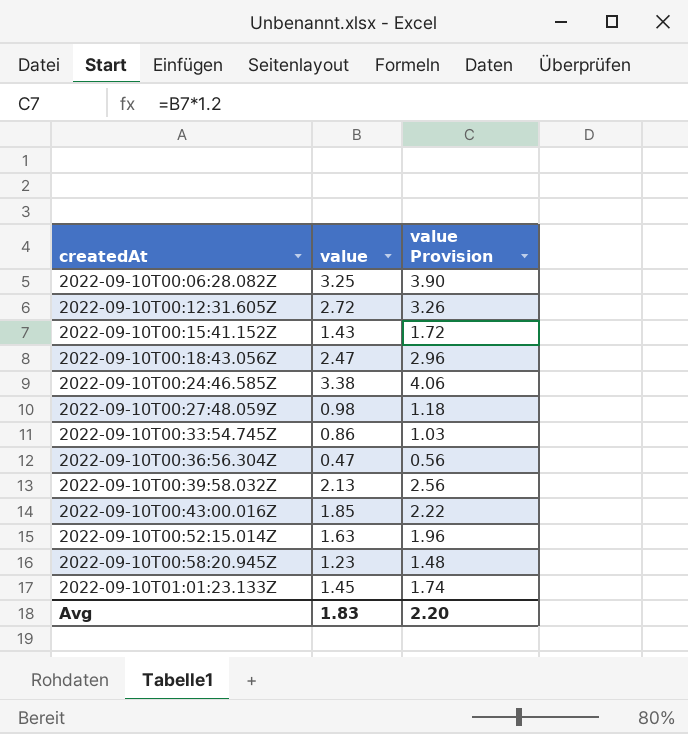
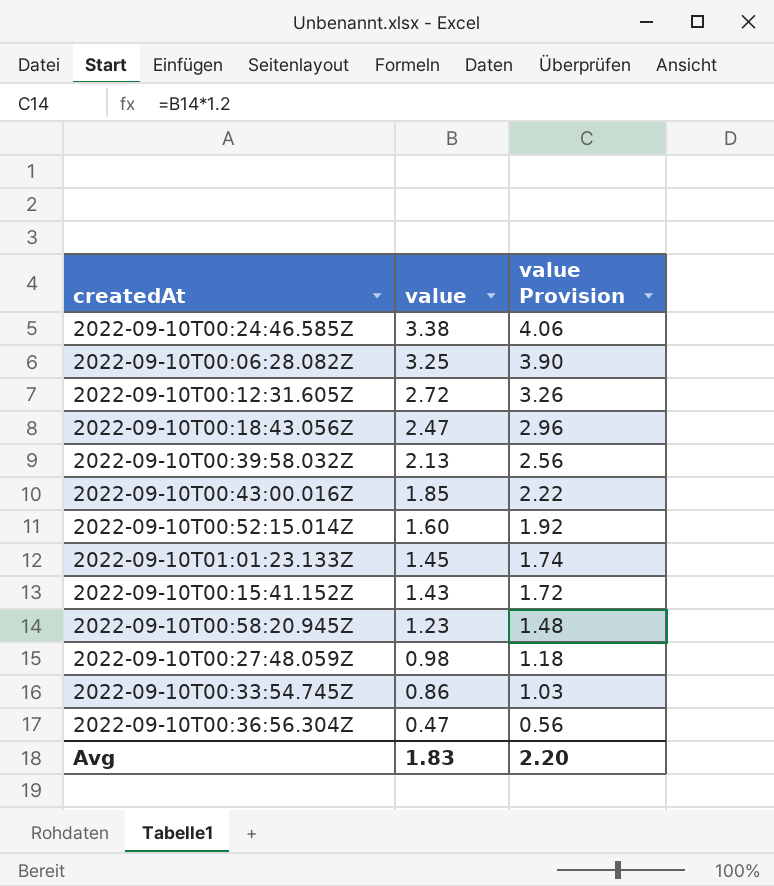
row order: createdAt ascending -> value descending
2022-09-10T00:52:15.014Z | value: 1.63 -> 1.60
2022-09-10T00:52:15.014Z | value Provision: 1.96 -> 1.92

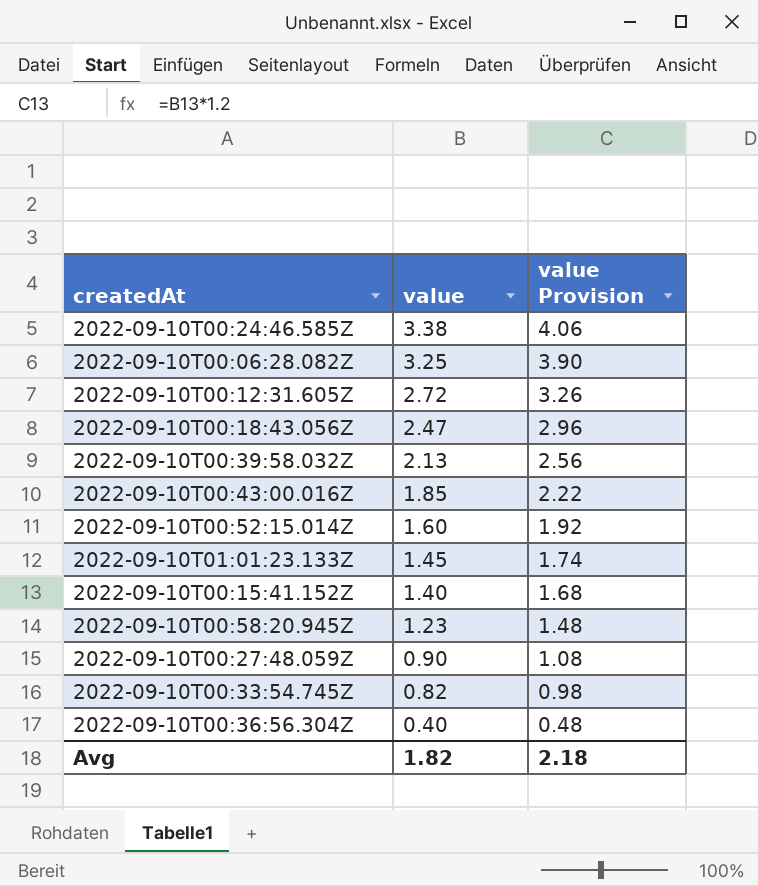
2022-09-10T00:15:41.152Z | value: 1.43 -> 1.40
2022-09-10T00:15:41.152Z | value Provision: 1.72 -> 1.68
2022-09-10T00:27:48.059Z | value: 0.98 -> 0.90
2022-09-10T00:27:48.059Z | value Provision: 1.18 -> 1.08
2022-09-10T00:33:54.745Z | value: 0.86 -> 0.82
2022-09-10T00:33:54.745Z | value Provision: 1.03 -> 0.98
2022-09-10T00:36:56.304Z | value: 0.47 -> 0.40
2022-09-10T00:36:56.304Z | value Provision: 0.56 -> 0.48
Avg | value: 1.83 -> 1.82
Avg | value Provision: 2.20 -> 2.18

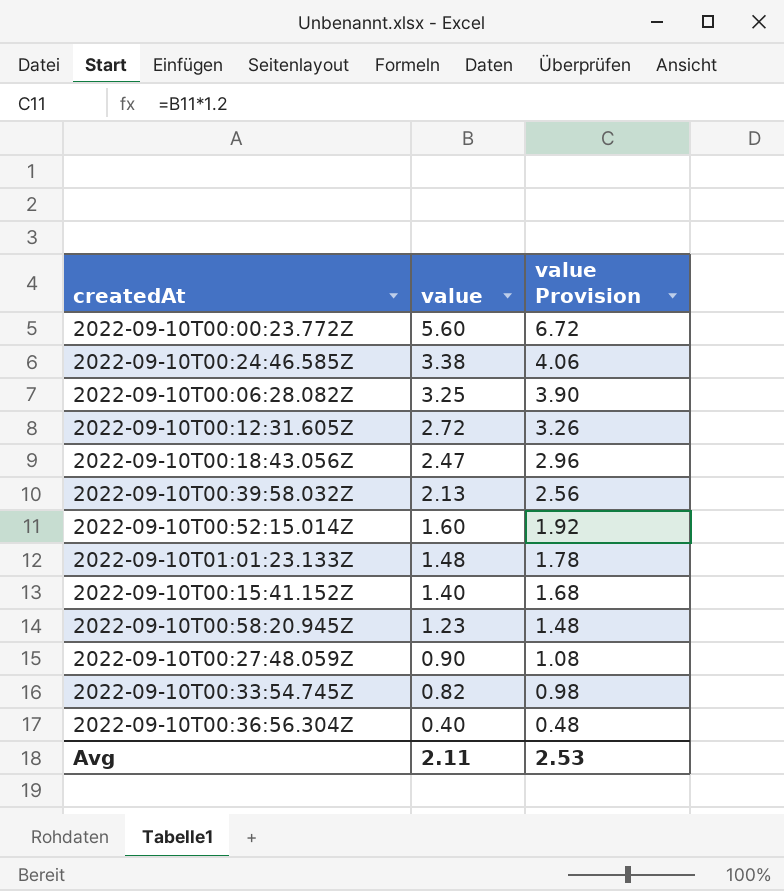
row 2022-09-10T00:43:00.016Z: 1.85 | 2.22 -> none
row 2022-09-10T00:00:23.772Z: none -> 5.60 | 6.72
2022-09-10T01:01:23.133Z | value: 1.45 -> 1.48
2022-09-10T01:01:23.133Z | value Provision: 1.74 -> 1.78
Avg | value: 1.82 -> 2.11
Avg | value Provision: 2.18 -> 2.53

